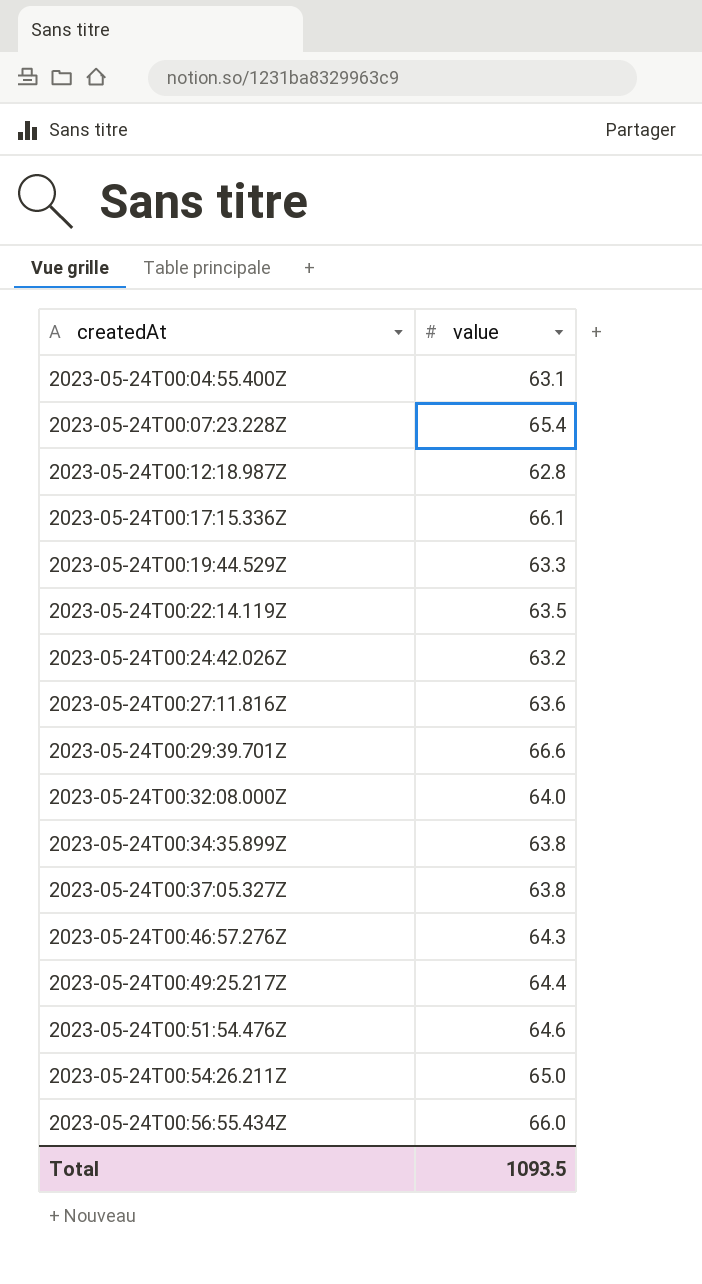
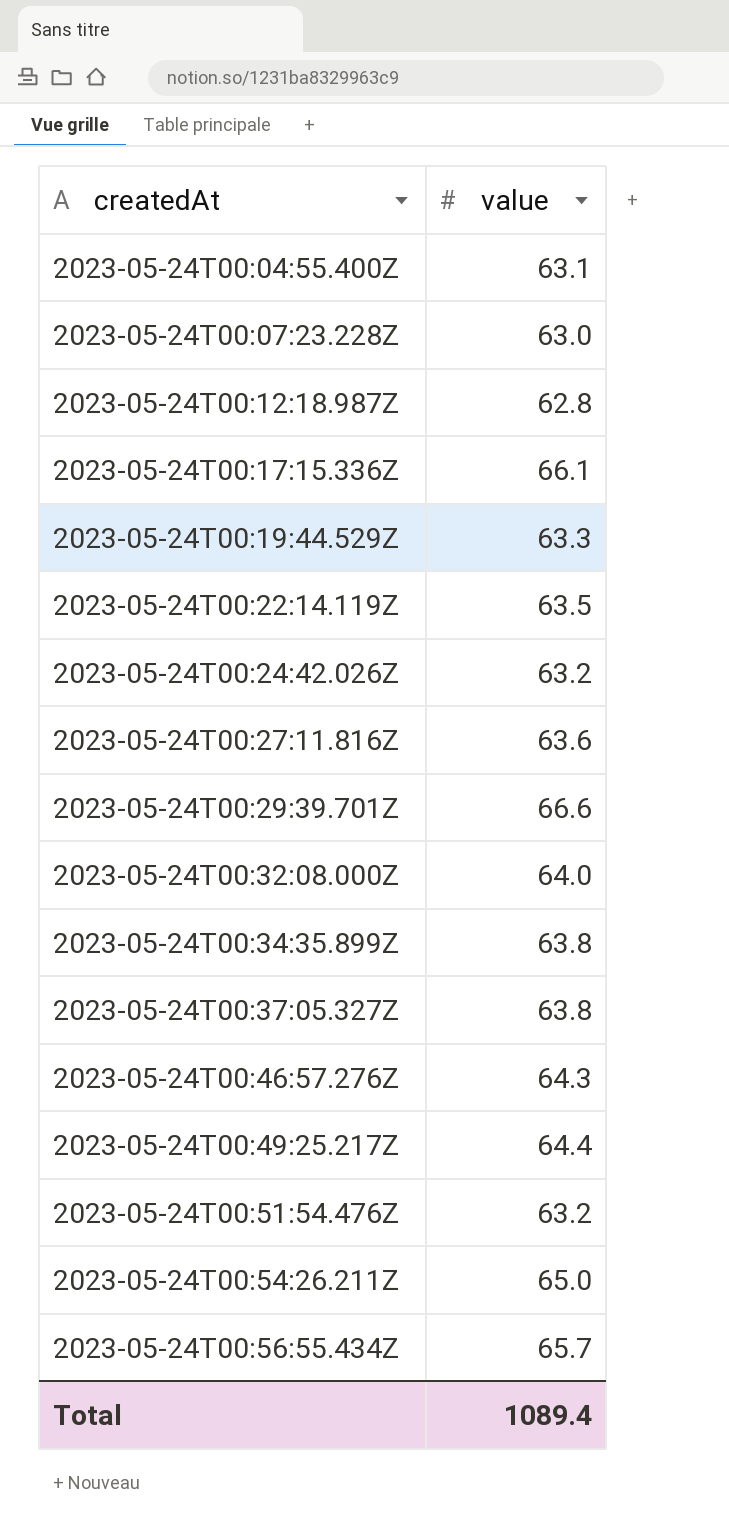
2023-05-24T00:07:23.228Z | value: 65.4 -> 63.0
2023-05-24T00:51:54.476Z | value: 64.6 -> 63.2
2023-05-24T00:56:55.434Z | value: 66.0 -> 65.7
Total | value: 1093.5 -> 1089.4

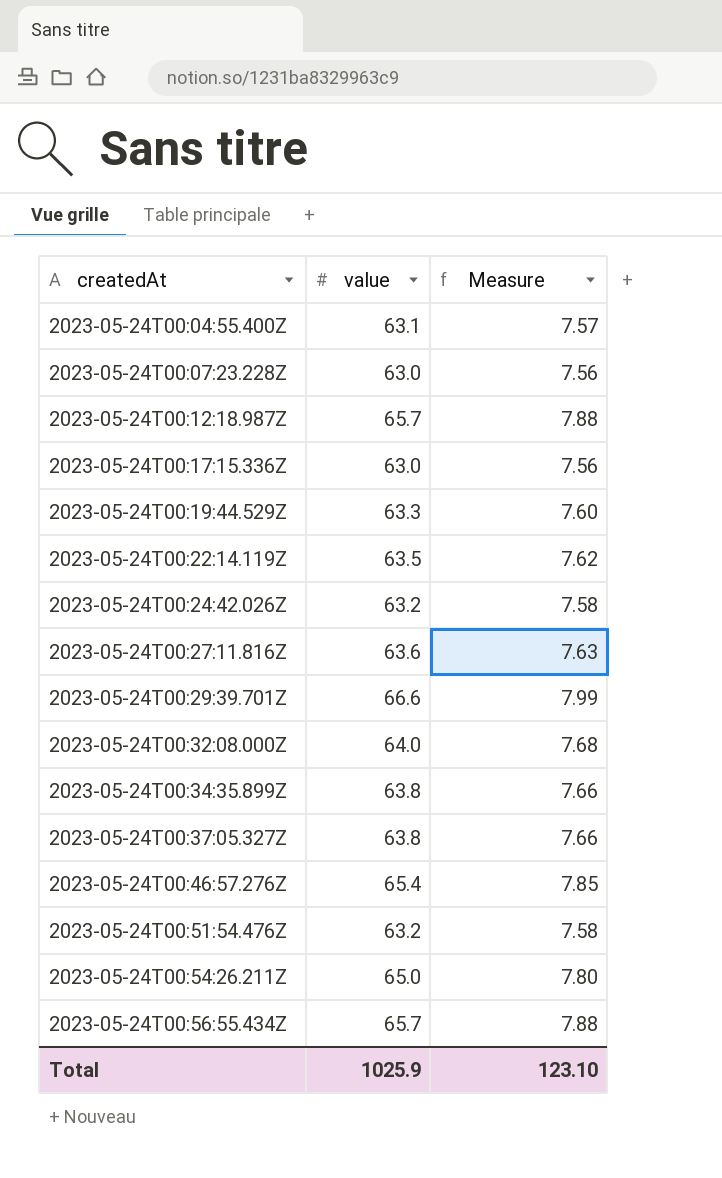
column Measure | formula: none -> [value] * 0.12
row 2023-05-24T00:49:25.217Z: 64.4 -> none
2023-05-24T00:12:18.987Z | value: 62.8 -> 65.7
2023-05-24T00:17:15.336Z | value: 66.1 -> 63.0
2023-05-24T00:46:57.276Z | value: 64.3 -> 65.4
Total | value: 1089.4 -> 1025.9

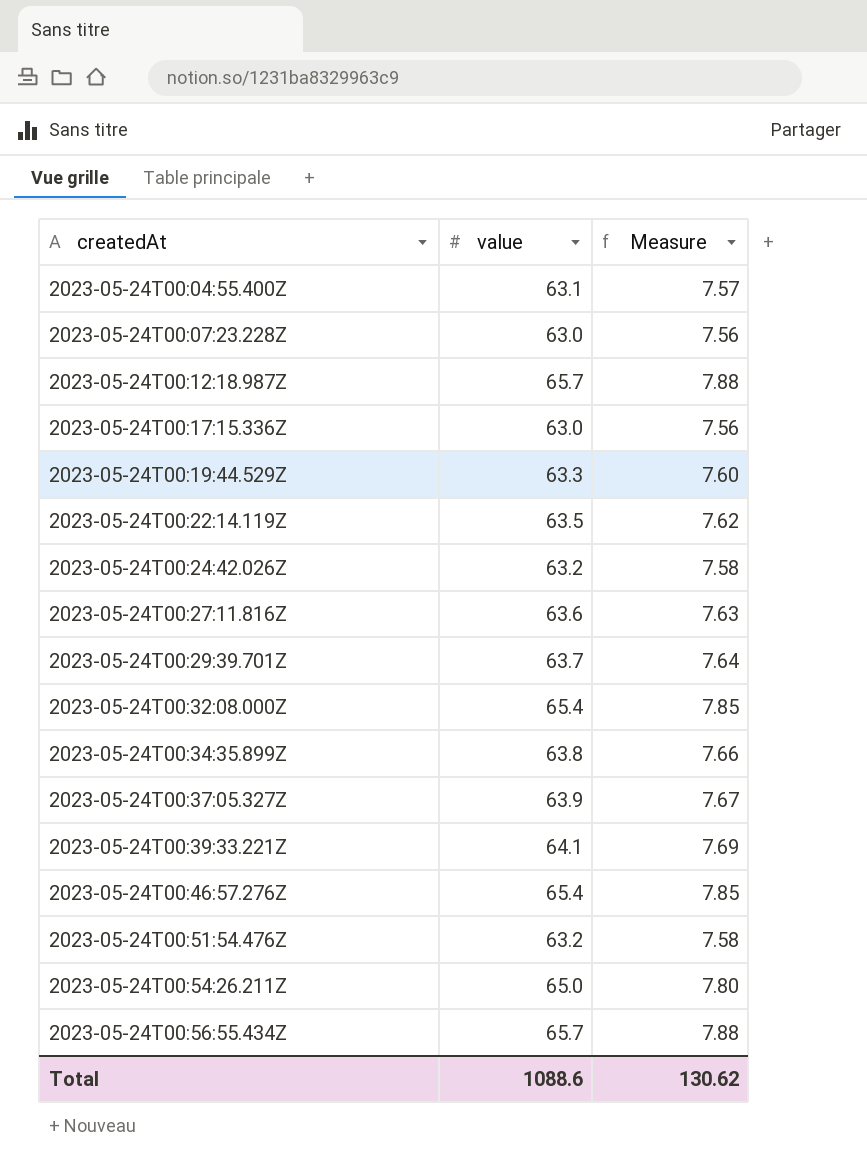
2023-05-24T00:29:39.701Z | value: 66.6 -> 63.7
2023-05-24T00:29:39.701Z | Measure: 7.99 -> 7.64
2023-05-24T00:32:08.000Z | value: 64.0 -> 65.4
2023-05-24T00:32:08.000Z | Measure: 7.68 -> 7.85
2023-05-24T00:37:05.327Z | value: 63.8 -> 63.9
2023-05-24T00:37:05.327Z | Measure: 7.66 -> 7.67
row 2023-05-24T00:39:33.221Z: none -> 64.1 | 7.69
Total | value: 1025.9 -> 1088.6
Total | Measure: 123.10 -> 130.62

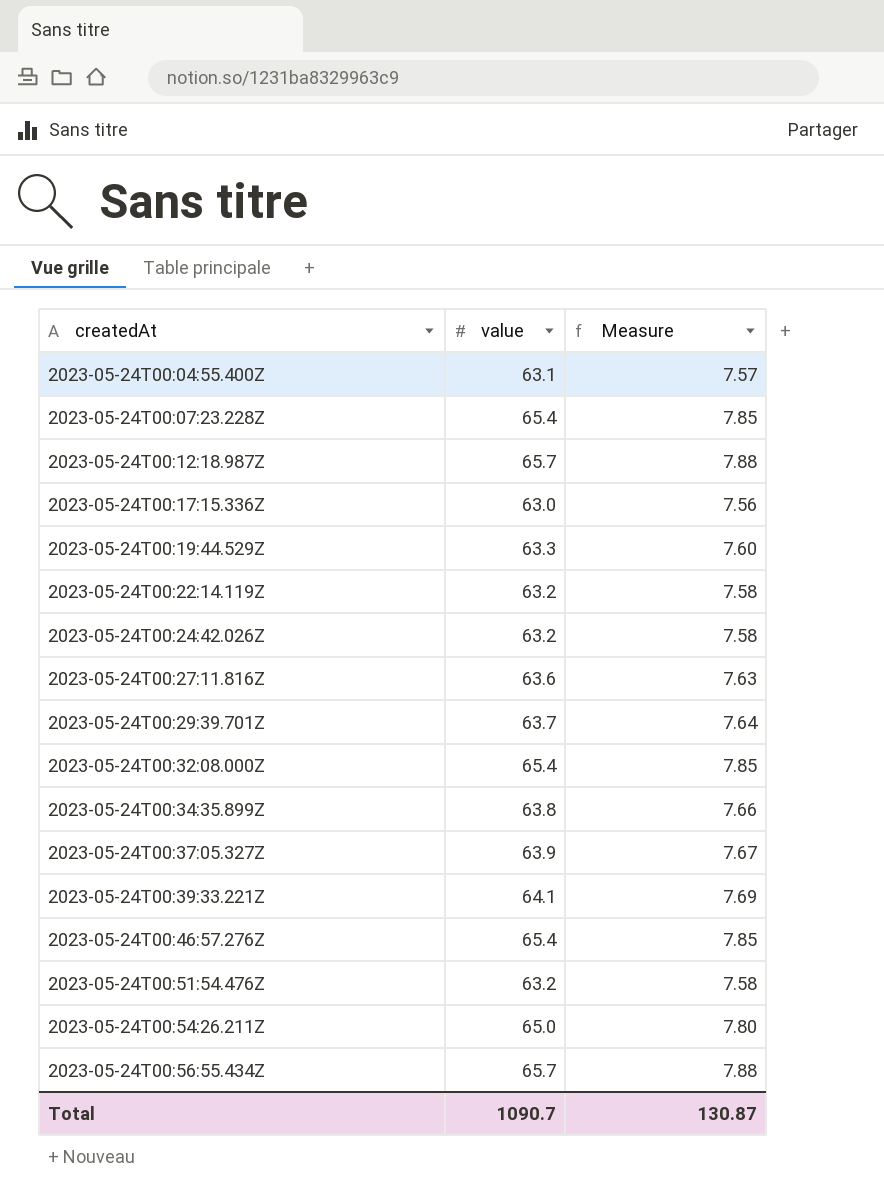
2023-05-24T00:07:23.228Z | value: 63.0 -> 65.4
2023-05-24T00:07:23.228Z | Measure: 7.56 -> 7.85
2023-05-24T00:22:14.119Z | value: 63.5 -> 63.2
2023-05-24T00:22:14.119Z | Measure: 7.62 -> 7.58
Total | value: 1088.6 -> 1090.7
Total | Measure: 130.62 -> 130.87

